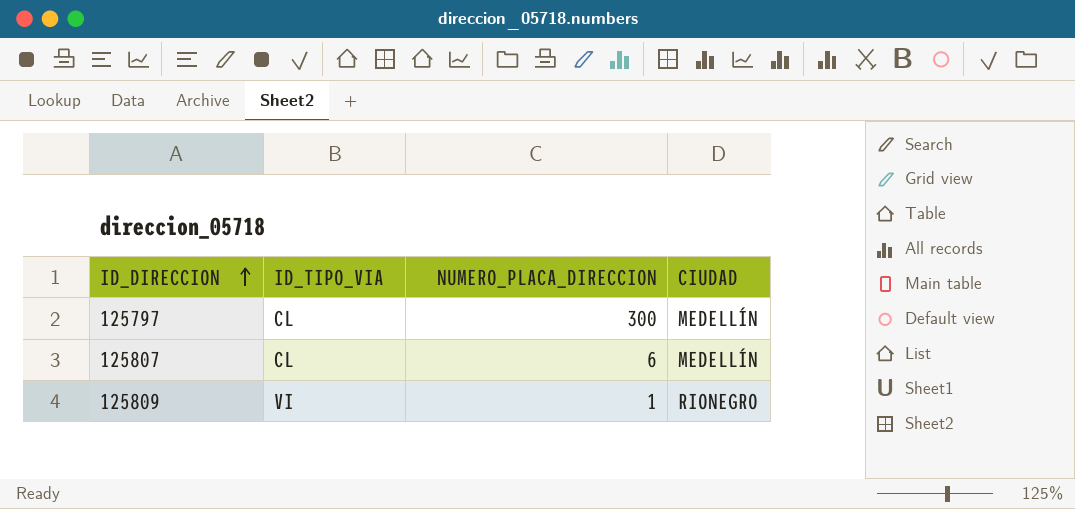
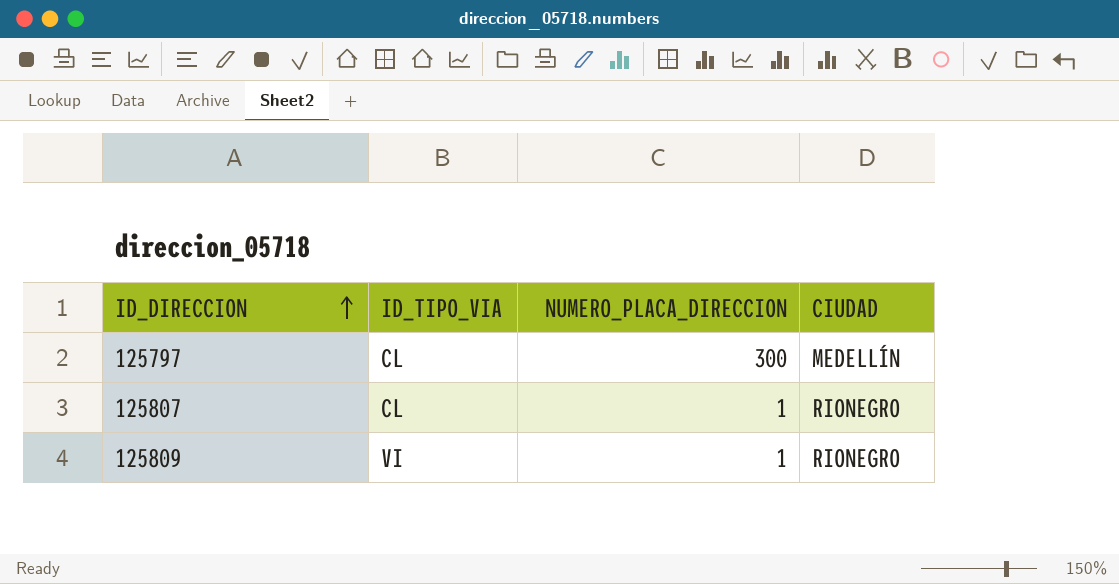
125807 | NUMERO_PLACA_DIRECCION: 6 -> 1
125807 | CIUDAD: MEDELLÍN -> RIONEGRO

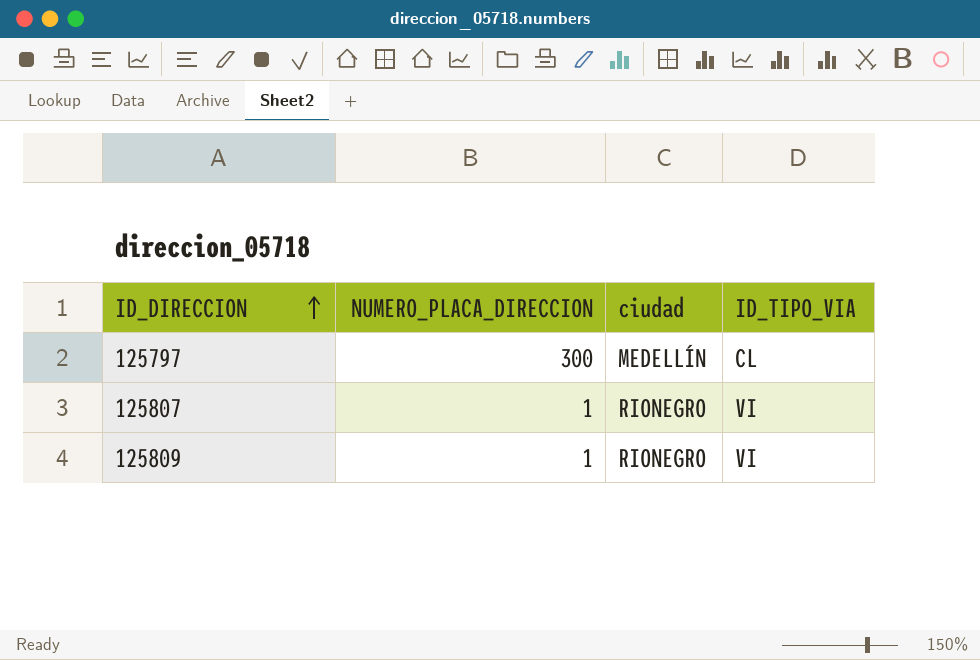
column name: CIUDAD -> ciudad
column ID_TIPO_VIA | position: 2 -> 4
125807 | ID_TIPO_VIA: CL -> VI

